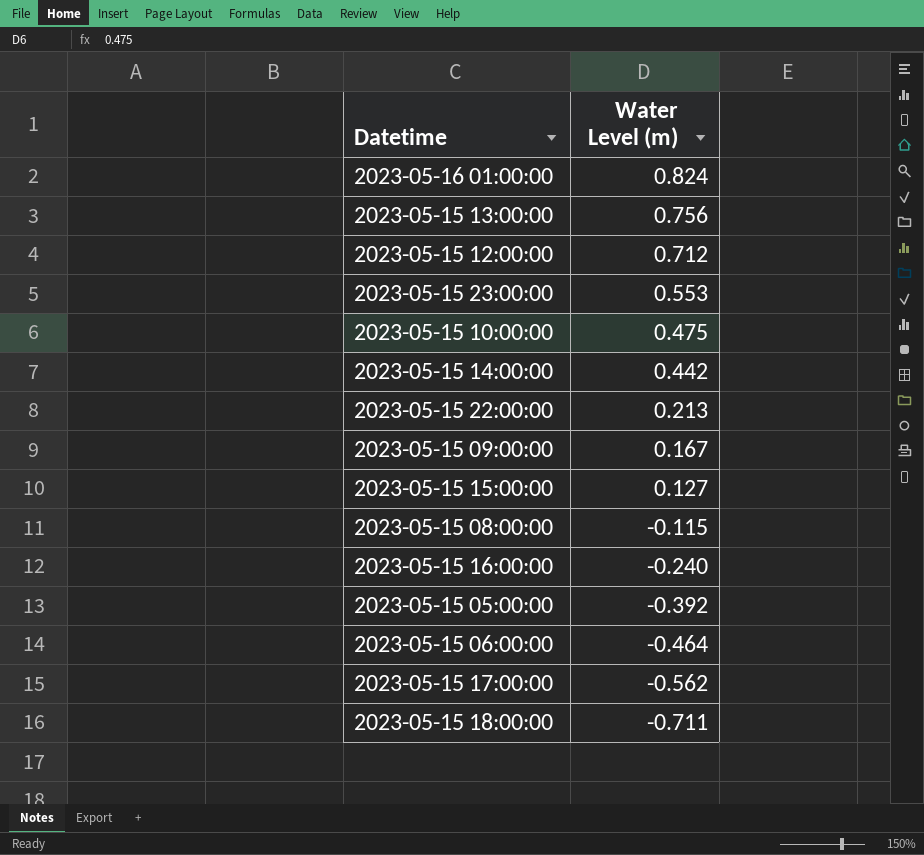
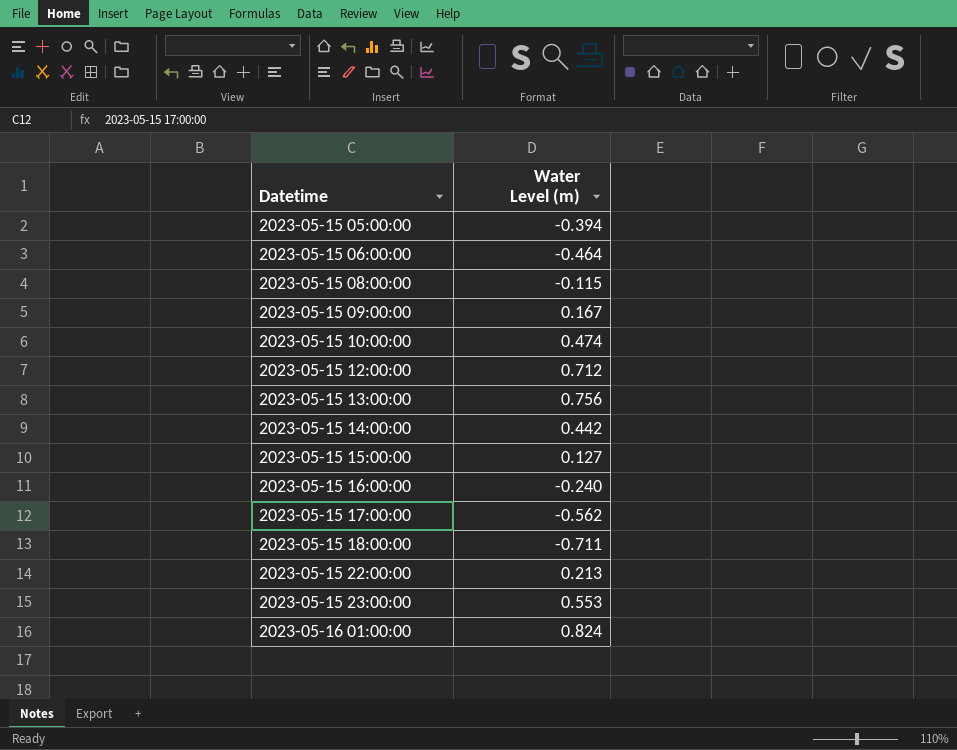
row order: Water Level (m) descending -> Datetime ascending
2023-05-15 05:00:00 | Water Level (m): -0.392 -> -0.394
2023-05-15 10:00:00 | Water Level (m): 0.475 -> 0.474

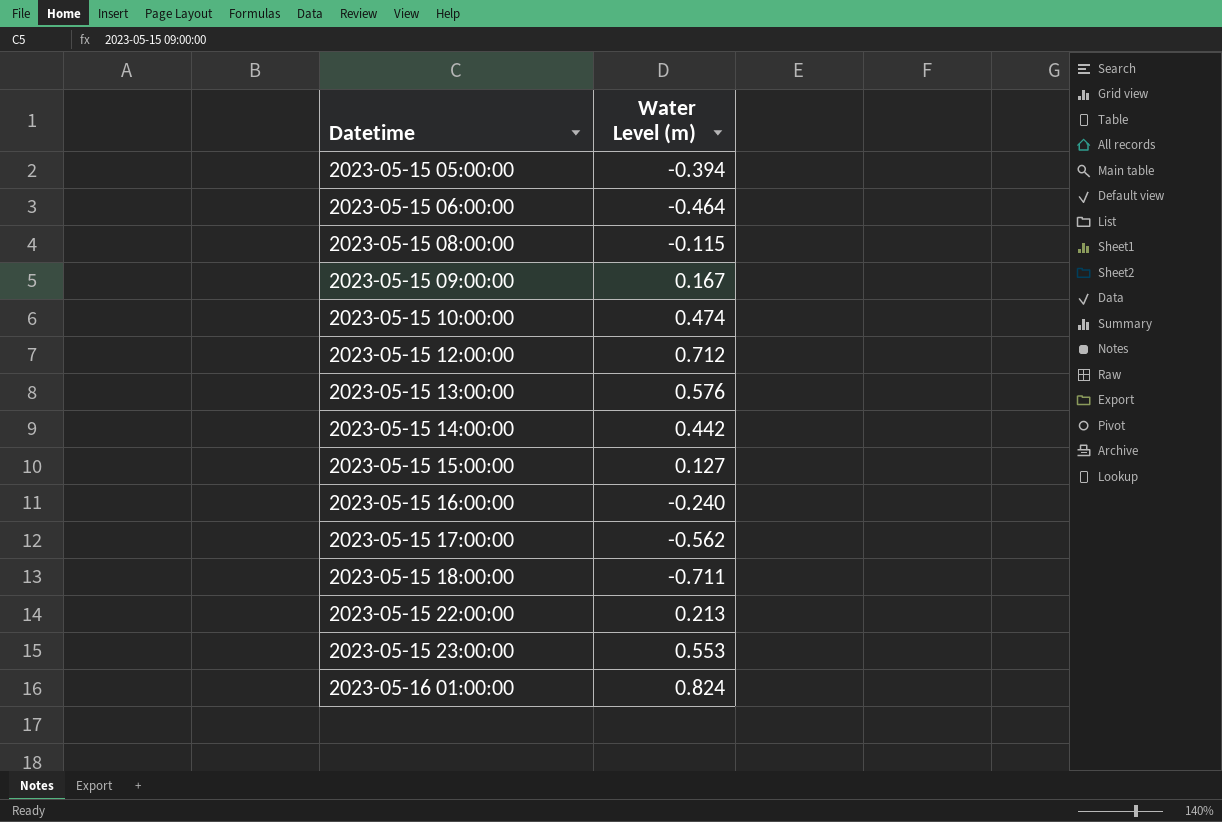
2023-05-15 13:00:00 | Water Level (m): 0.756 -> 0.576

